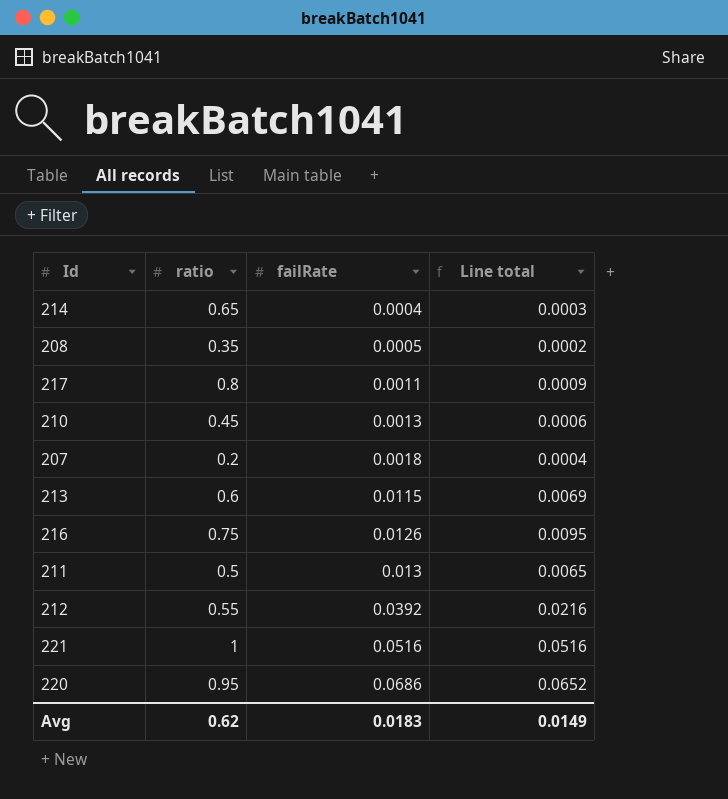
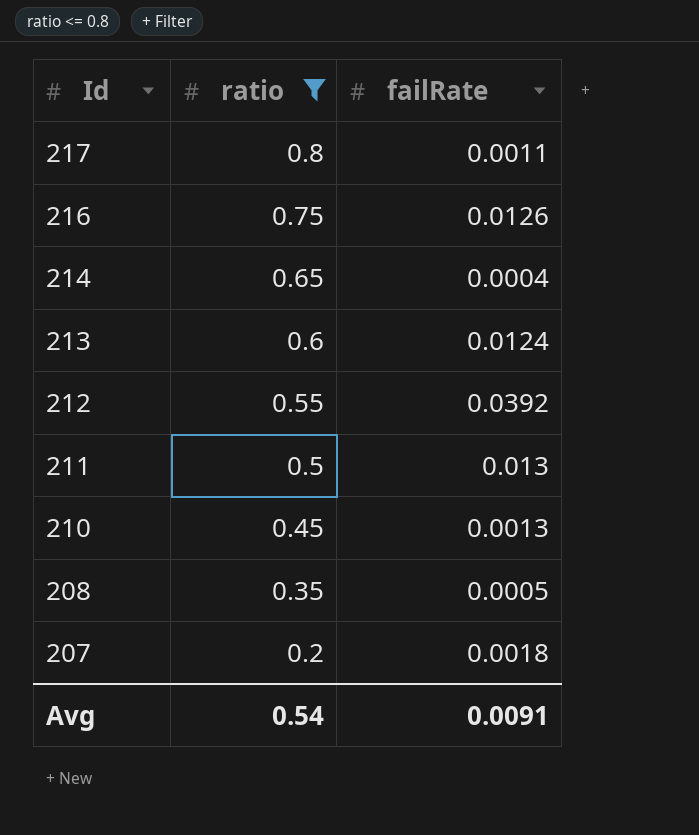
filter: none -> ratio <= 0.8
row order: failRate ascending -> Id descending
column Line total | formula: [ratio] * [failRate] -> none
213 | failRate: 0.0115 -> 0.0124
Avg | ratio: 0.62 -> 0.54
Avg | failRate: 0.0183 -> 0.0091

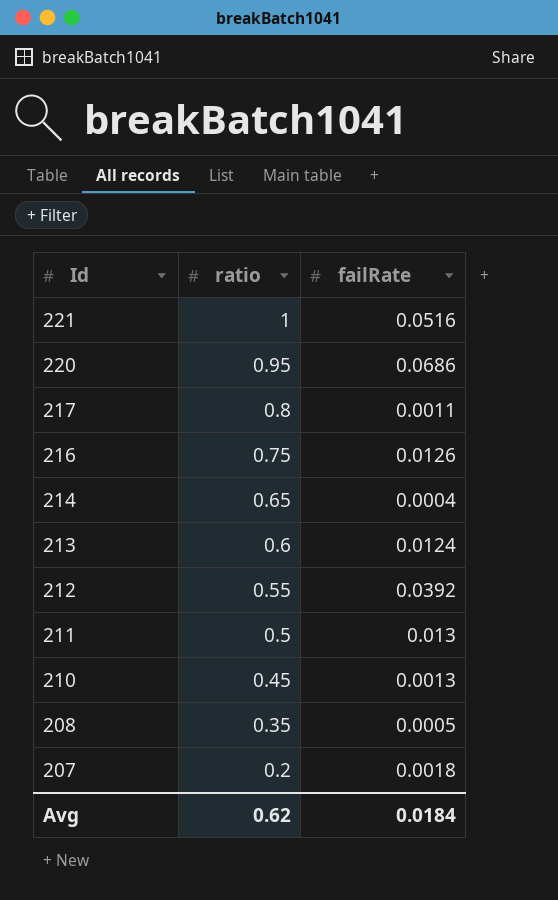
filter: ratio <= 0.8 -> none
Avg | ratio: 0.54 -> 0.62
Avg | failRate: 0.0091 -> 0.0184

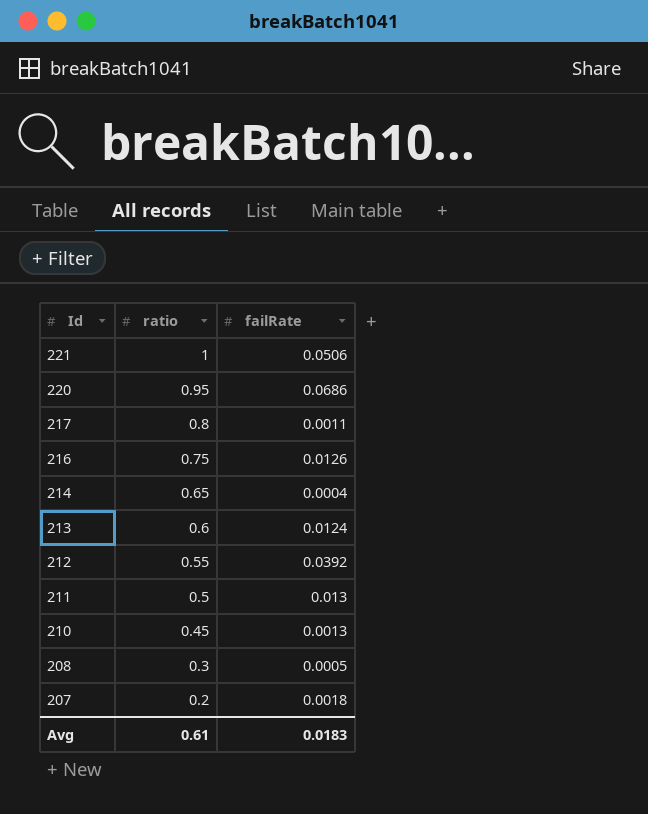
221 | failRate: 0.0516 -> 0.0506
208 | ratio: 0.35 -> 0.3
Avg | ratio: 0.62 -> 0.61
Avg | failRate: 0.0184 -> 0.0183

